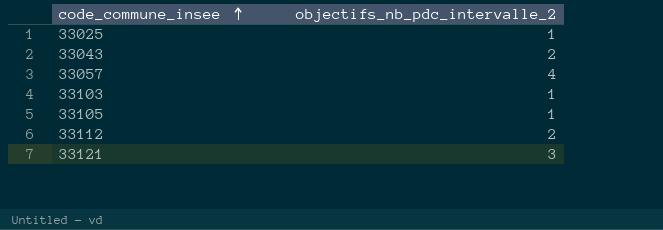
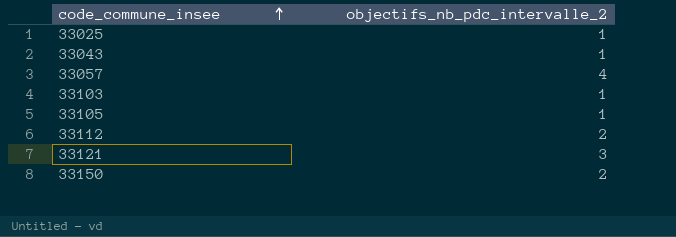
33043 | objectifs_nb_pdc_intervalle_2: 2 -> 1
row 33150: none -> 2

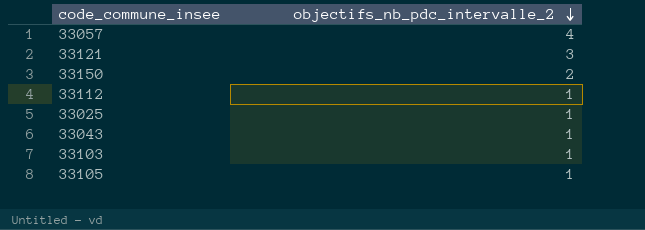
row order: code_commune_insee ascending -> objectifs_nb_pdc_intervalle_2 descending
33112 | objectifs_nb_pdc_intervalle_2: 2 -> 1

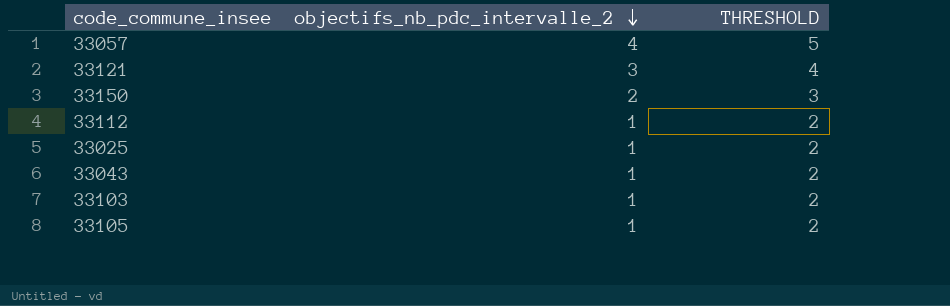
column THRESHOLD | formula: none -> [objectifs_nb_pdc_intervalle_2] + 1

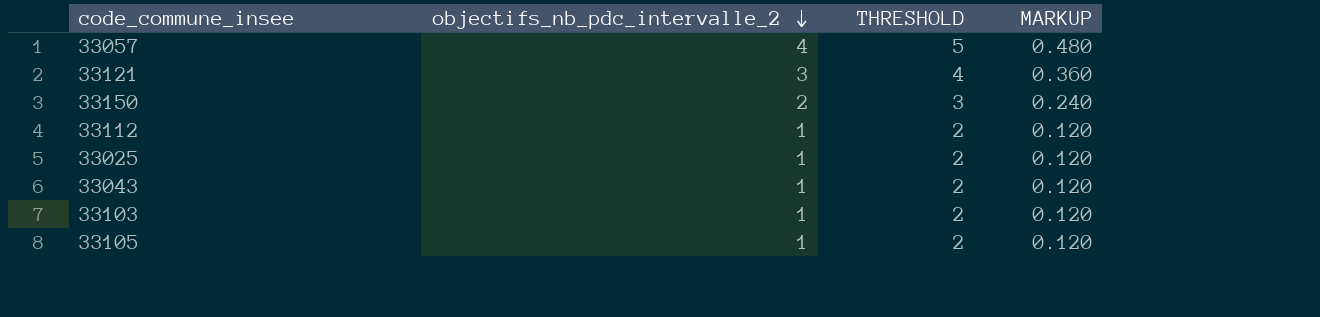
column MARKUP | formula: none -> [objectifs_nb_pdc_intervalle_2] * 0.12

